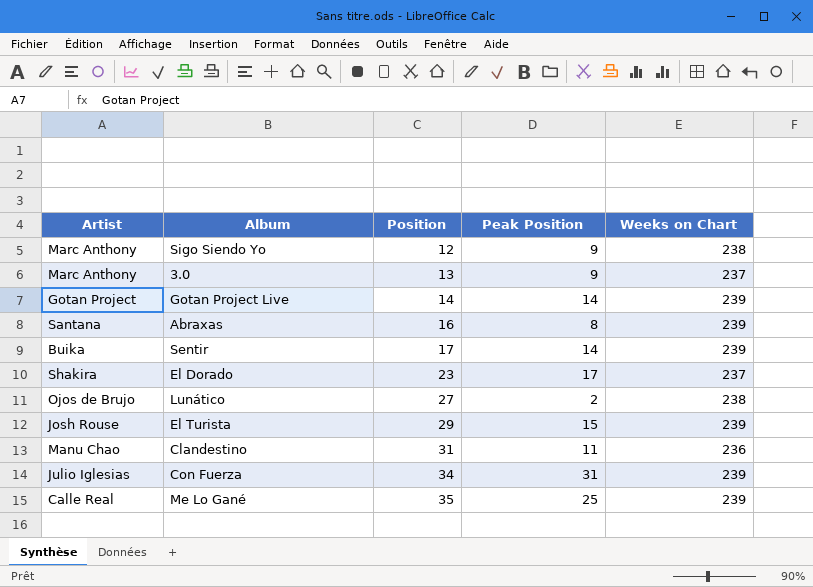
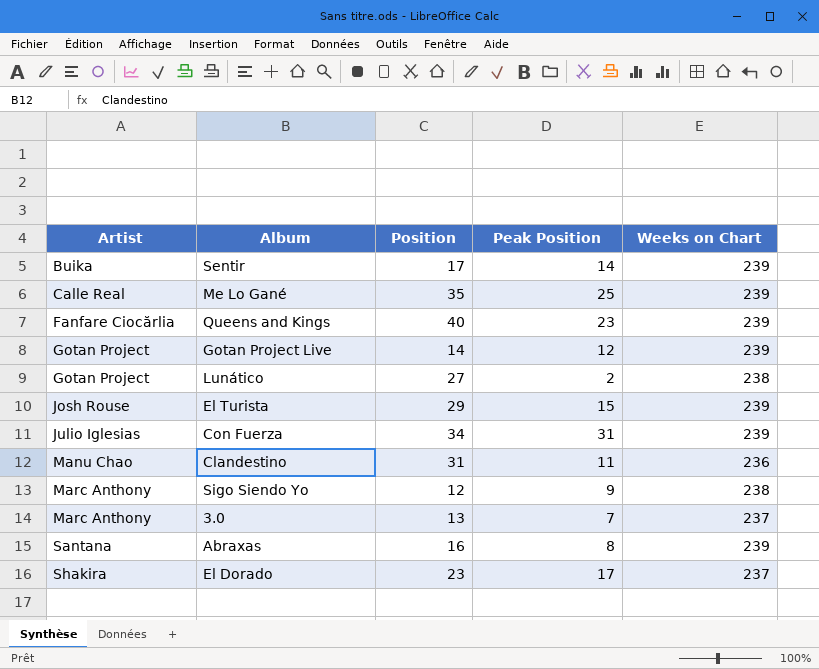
row order: Position ascending -> Artist ascending
row Queens and Kings: none -> Fanfare Ciocărlia | 40 | 23 | 239
Gotan Project Live | Peak Position: 14 -> 12
Lunático | Artist: Ojos de Brujo -> Gotan Project
3.0 | Peak Position: 9 -> 7

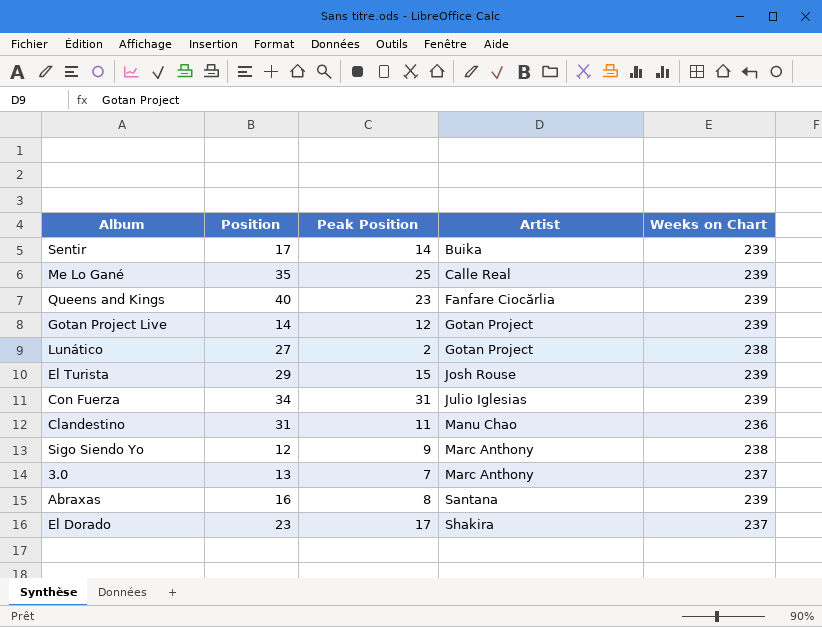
column Artist | position: 1 -> 4

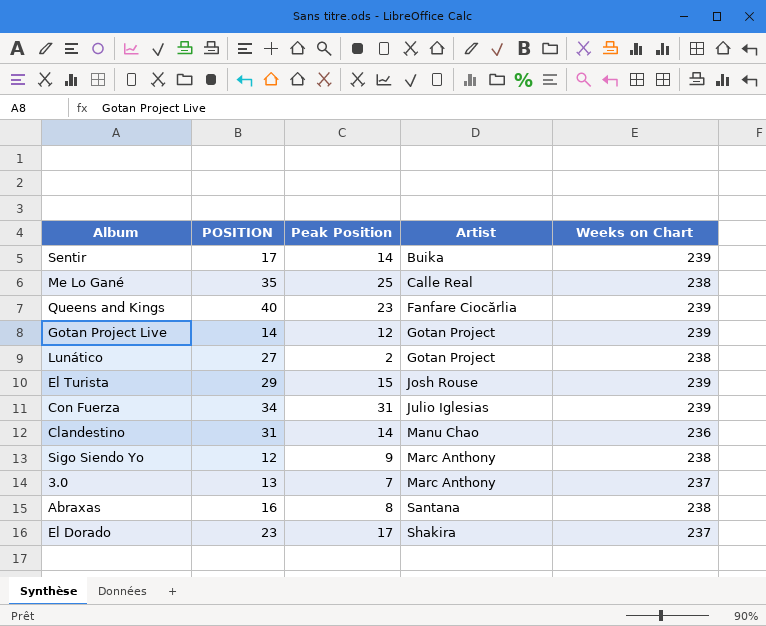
column name: Position -> POSITION
Me Lo Gané | Weeks on Chart: 239 -> 238
Clandestino | Peak Position: 11 -> 14
Abraxas | Weeks on Chart: 239 -> 238

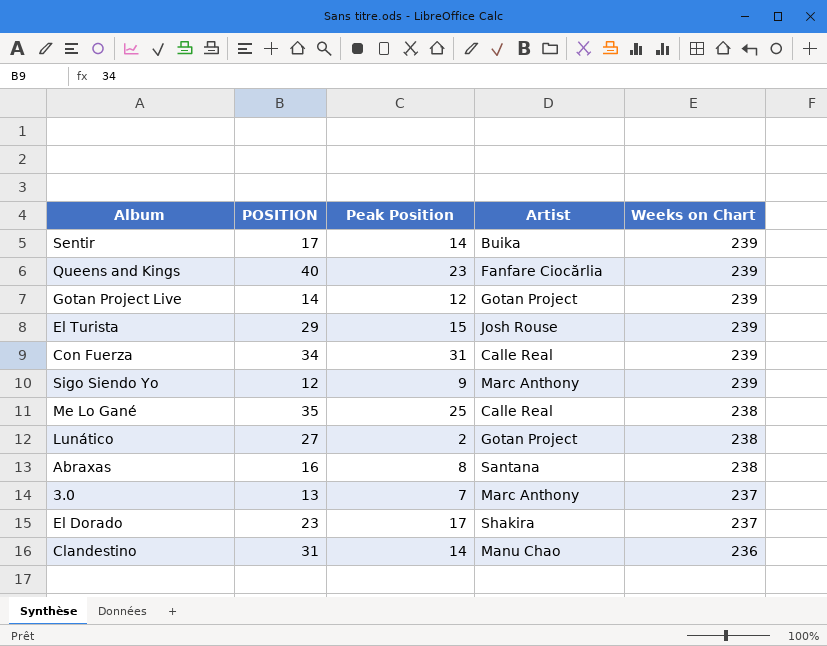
row order: Artist ascending -> Weeks on Chart descending
Con Fuerza | Artist: Julio Iglesias -> Calle Real
Sigo Siendo Yo | Weeks on Chart: 238 -> 239

